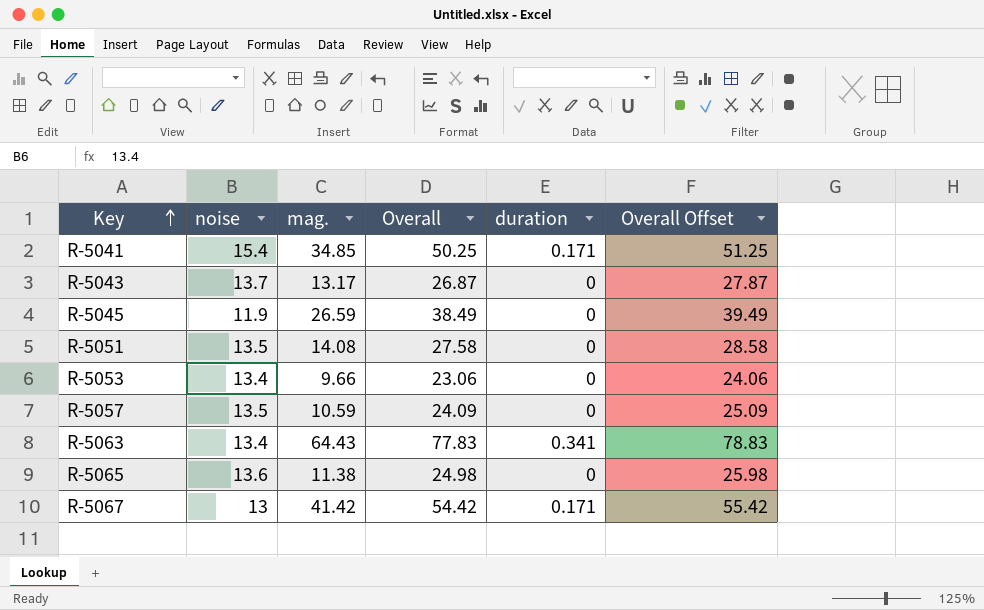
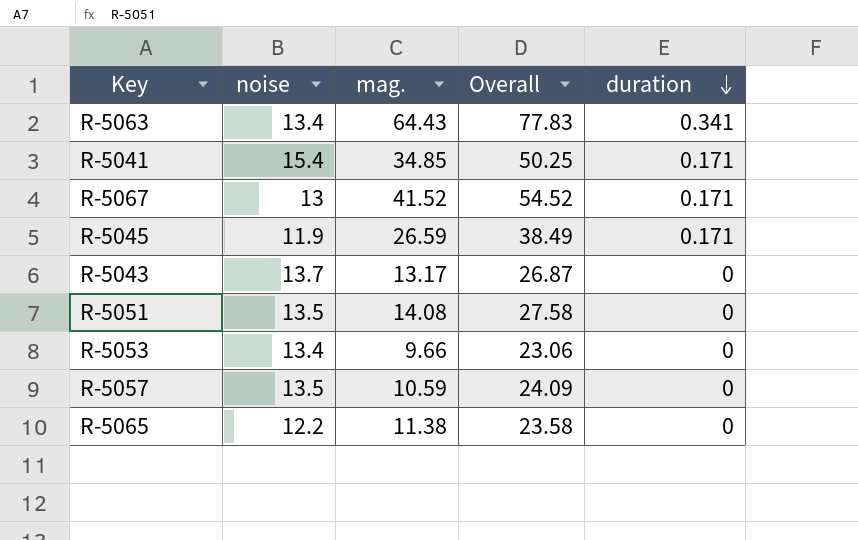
row order: Key ascending -> duration descending
column Overall Offset | formula: [Overall] + 1 -> none
R-5067 | mag.: 41.42 -> 41.52
R-5067 | Overall: 54.42 -> 54.52
R-5045 | duration: 0 -> 0.171
R-5065 | noise: 13.6 -> 12.2
R-5065 | Overall: 24.98 -> 23.58

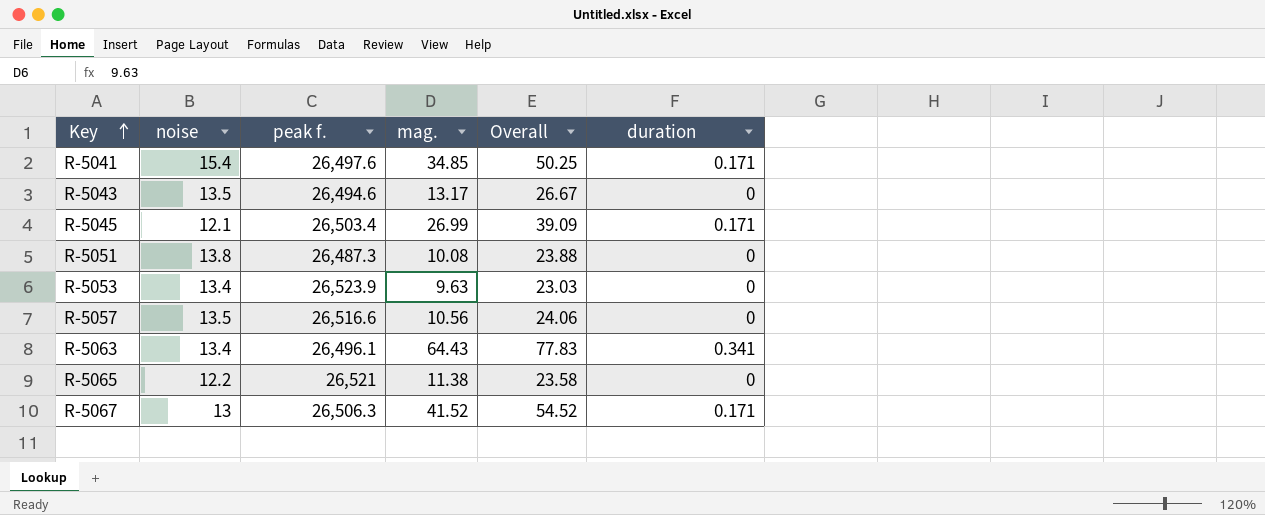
row order: duration descending -> Key ascending
column peak f. | position: none -> 3
R-5043 | noise: 13.7 -> 13.5
R-5043 | Overall: 26.87 -> 26.67
R-5045 | noise: 11.9 -> 12.1
R-5045 | mag.: 26.59 -> 26.99
R-5045 | Overall: 38.49 -> 39.09
R-5051 | noise: 13.5 -> 13.8
R-5051 | mag.: 14.08 -> 10.08
R-5051 | Overall: 27.58 -> 23.88
R-5053 | mag.: 9.66 -> 9.63
R-5053 | Overall: 23.06 -> 23.03
R-5057 | mag.: 10.59 -> 10.56
R-5057 | Overall: 24.09 -> 24.06

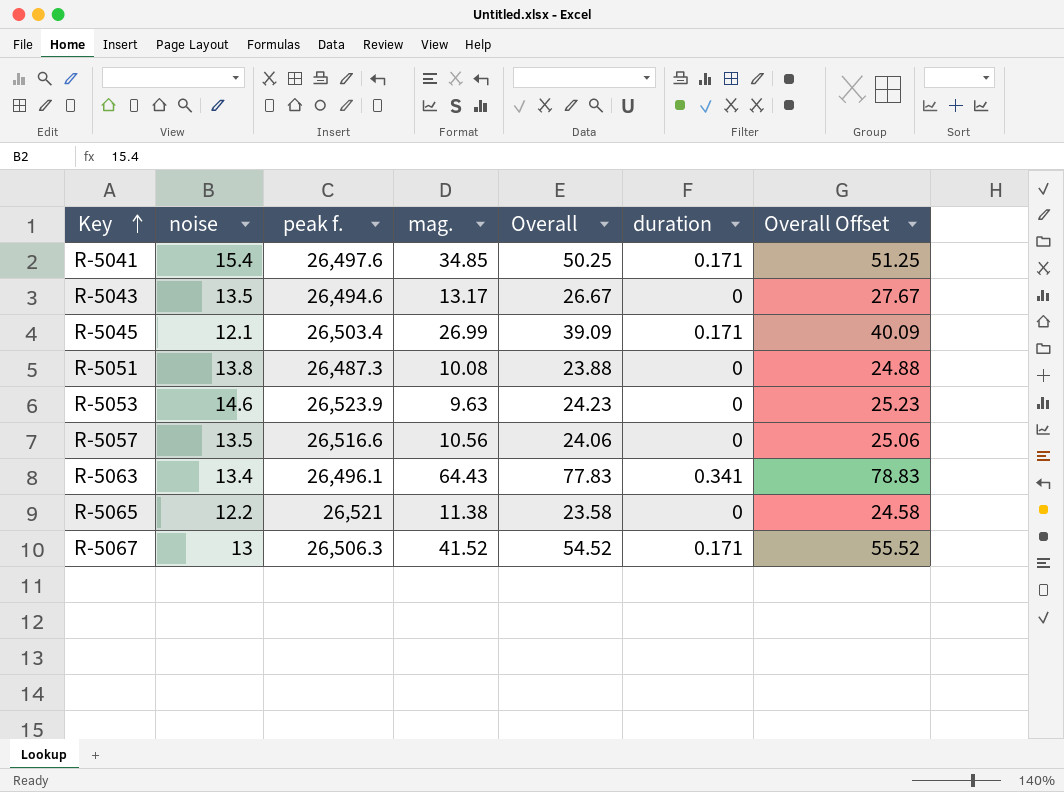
column Overall Offset | formula: none -> [Overall] + 1
R-5053 | noise: 13.4 -> 14.6
R-5053 | Overall: 23.03 -> 24.23

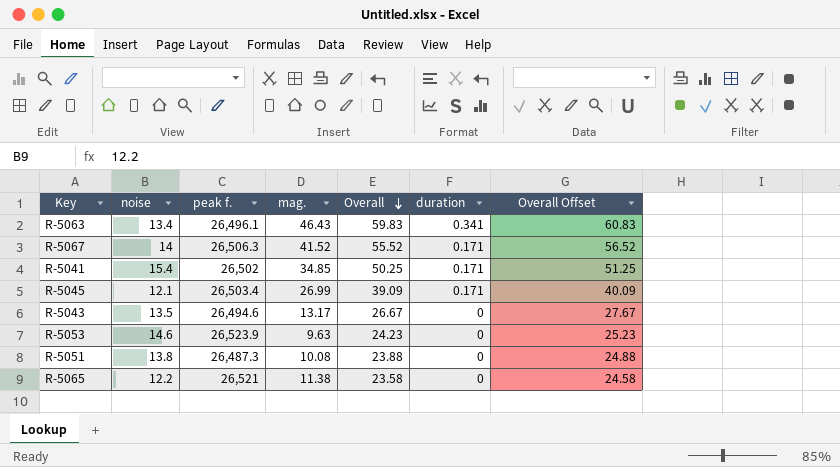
row order: Key ascending -> Overall descending
row R-5057: 13.5 | 26,516.6 | 10.56 | 24.06 | 0 | 25.06 -> none
R-5063 | mag.: 64.43 -> 46.43
R-5063 | Overall: 77.83 -> 59.83
R-5063 | Overall Offset: 78.83 -> 60.83
R-5067 | noise: 13 -> 14
R-5067 | Overall: 54.52 -> 55.52
R-5067 | Overall Offset: 55.52 -> 56.52
R-5041 | peak f.: 26,497.6 -> 26,502

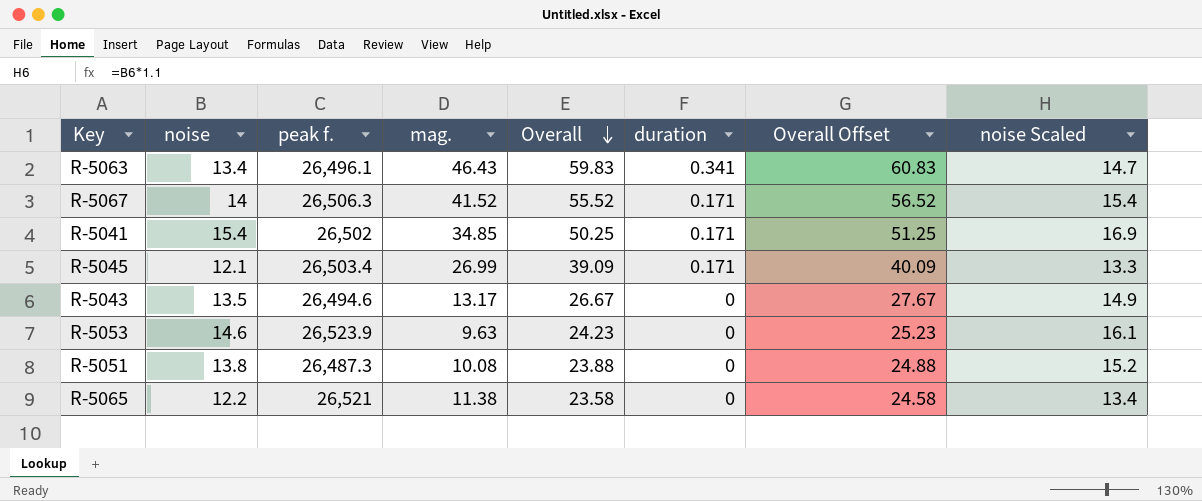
column noise Scaled | formula: none -> [noise] * 1.1

